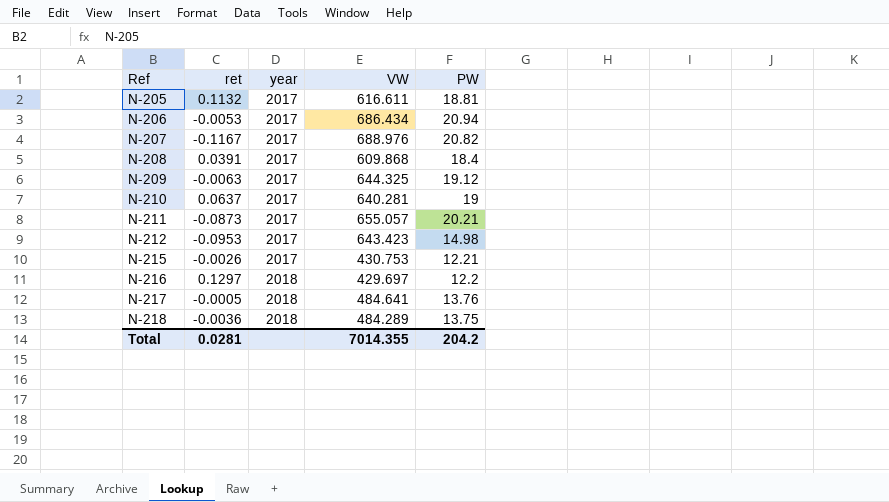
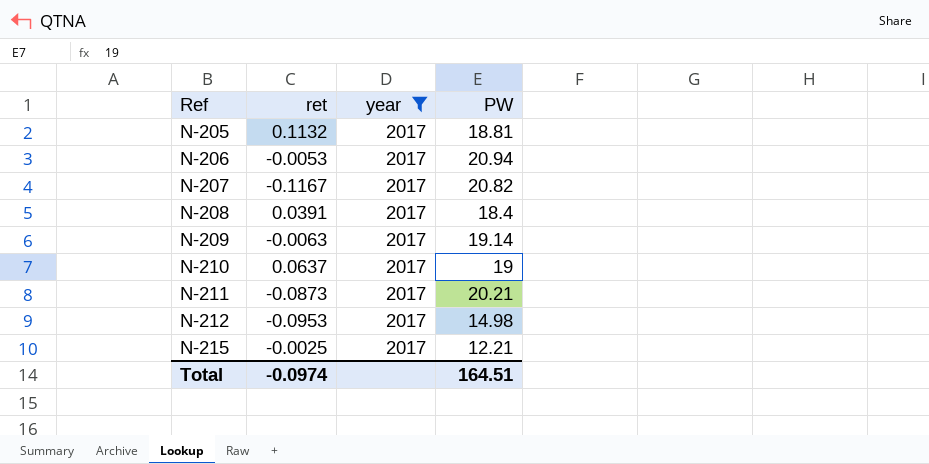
filter: none -> year = 2017
column VW | position: 4 -> none
N-209 | PW: 19.12 -> 19.14
N-215 | ret: -0.0026 -> -0.0025
Total | ret: 0.0281 -> -0.0974
Total | PW: 204.2 -> 164.51

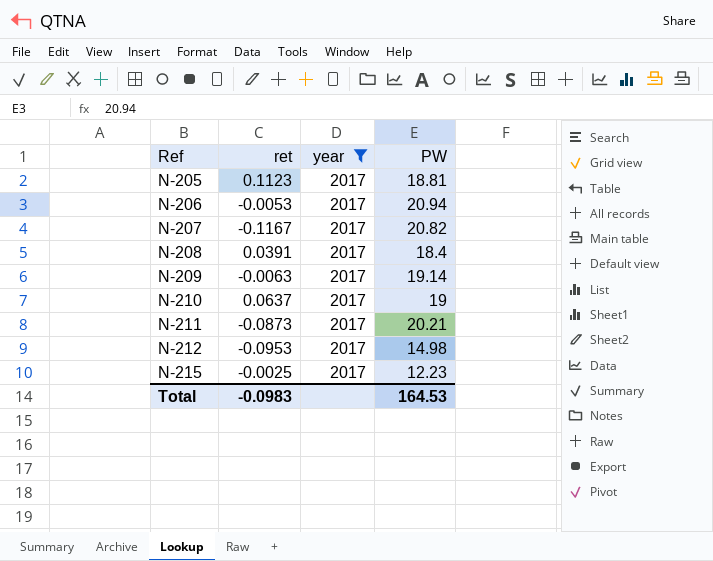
N-205 | ret: 0.1132 -> 0.1123
N-215 | PW: 12.21 -> 12.23
Total | ret: -0.0974 -> -0.0983
Total | PW: 164.51 -> 164.53

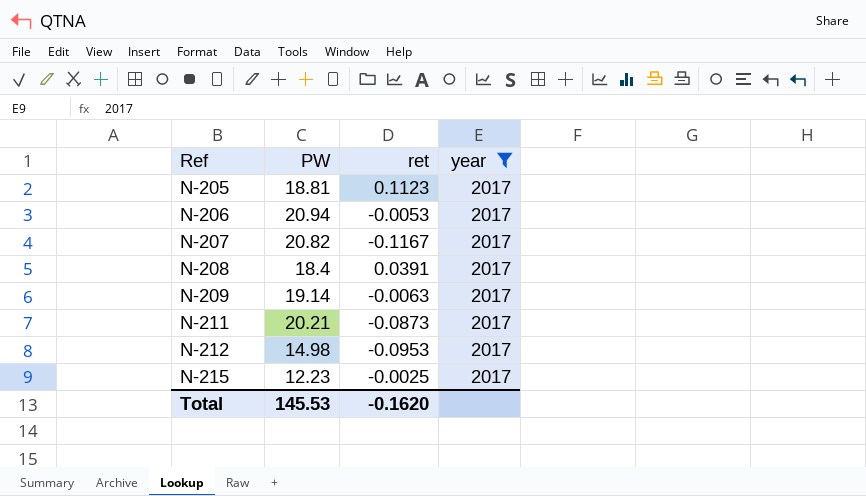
column PW | position: 4 -> 2
row N-210: 0.0637 | 2017 | 19 -> none
Total | PW: 164.53 -> 145.53
Total | ret: -0.0983 -> -0.1620

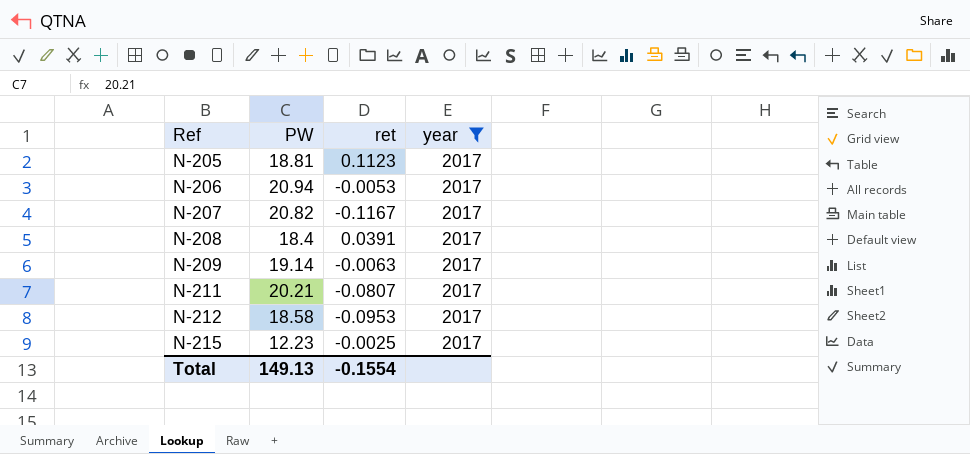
N-211 | ret: -0.0873 -> -0.0807
N-212 | PW: 14.98 -> 18.58
Total | PW: 145.53 -> 149.13
Total | ret: -0.1620 -> -0.1554

